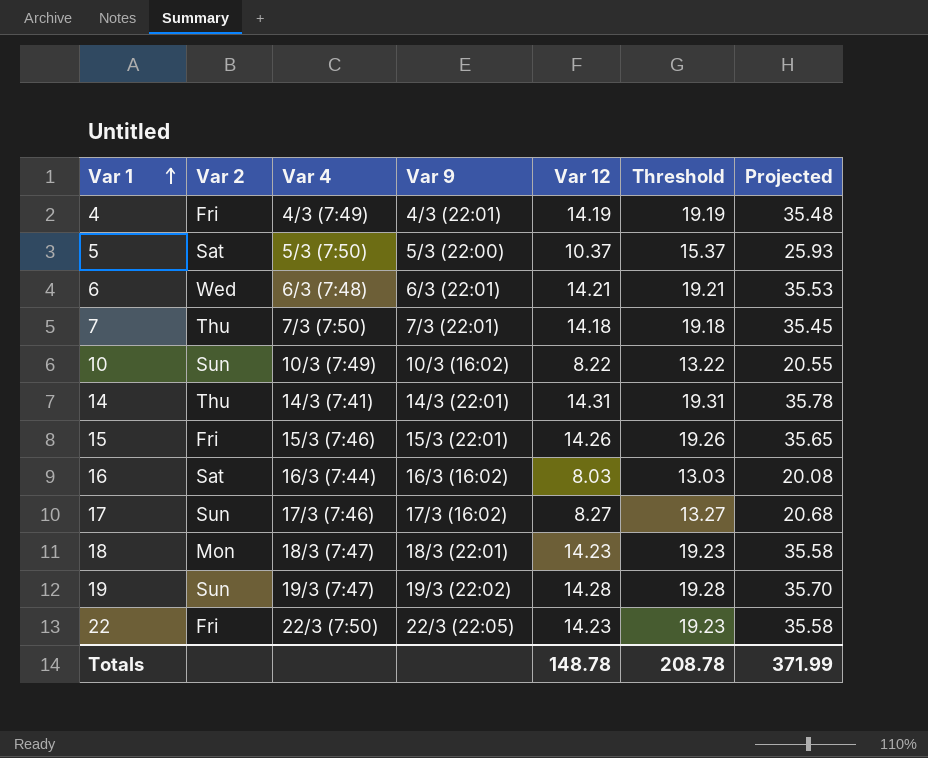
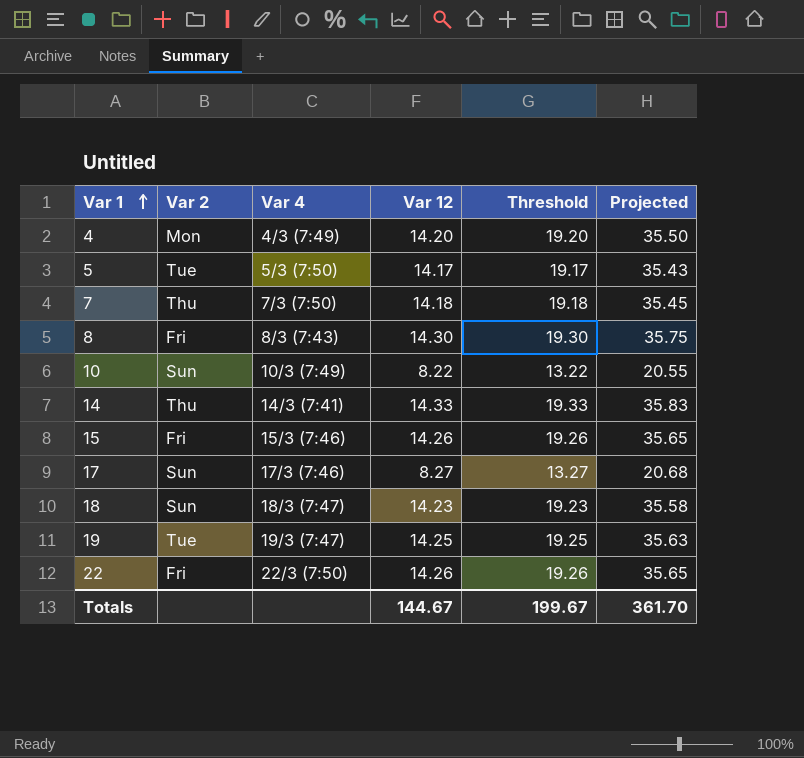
column Var 9 | position: 4 -> none
row 6: Wed | 6/3 (7:48) | 6/3 (22:01) | 14.21 | 19.21 | 35.53 -> none
row 16: Sat | 16/3 (7:44) | 16/3 (16:02) | 8.03 | 13.03 | 20.08 -> none
4 | Var 2: Fri -> Mon
4 | Var 12: 14.19 -> 14.20
4 | Threshold: 19.19 -> 19.20
4 | Projected: 35.48 -> 35.50
5 | Var 2: Sat -> Tue
5 | Var 12: 10.37 -> 14.17
5 | Threshold: 15.37 -> 19.17
5 | Projected: 25.93 -> 35.43
row 8: none -> Fri | 8/3 (7:43) | 14.30 | 19.30 | 35.75
14 | Var 12: 14.31 -> 14.33
14 | Threshold: 19.31 -> 19.33
14 | Projected: 35.78 -> 35.83
18 | Var 2: Mon -> Sun
19 | Var 2: Sun -> Tue
19 | Var 12: 14.28 -> 14.25
19 | Threshold: 19.28 -> 19.25
19 | Projected: 35.70 -> 35.63
22 | Var 12: 14.23 -> 14.26
22 | Threshold: 19.23 -> 19.26
22 | Projected: 35.58 -> 35.65
Totals | Var 12: 148.78 -> 144.67
Totals | Threshold: 208.78 -> 199.67
Totals | Projected: 371.99 -> 361.70

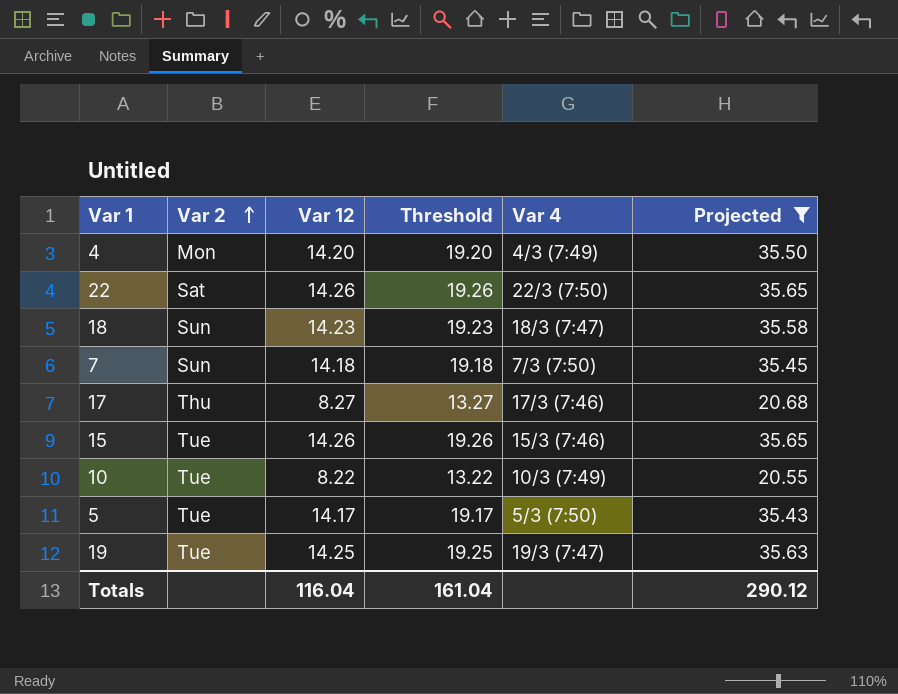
filter: none -> Projected <= 35.65
row order: Var 1 ascending -> Var 2 ascending
column Var 4 | position: 3 -> 5
22 | Var 2: Fri -> Sat
7 | Var 2: Thu -> Sun
17 | Var 2: Sun -> Thu
15 | Var 2: Fri -> Tue
10 | Var 2: Sun -> Tue
Totals | Var 12: 144.67 -> 116.04
Totals | Threshold: 199.67 -> 161.04
Totals | Projected: 361.70 -> 290.12

